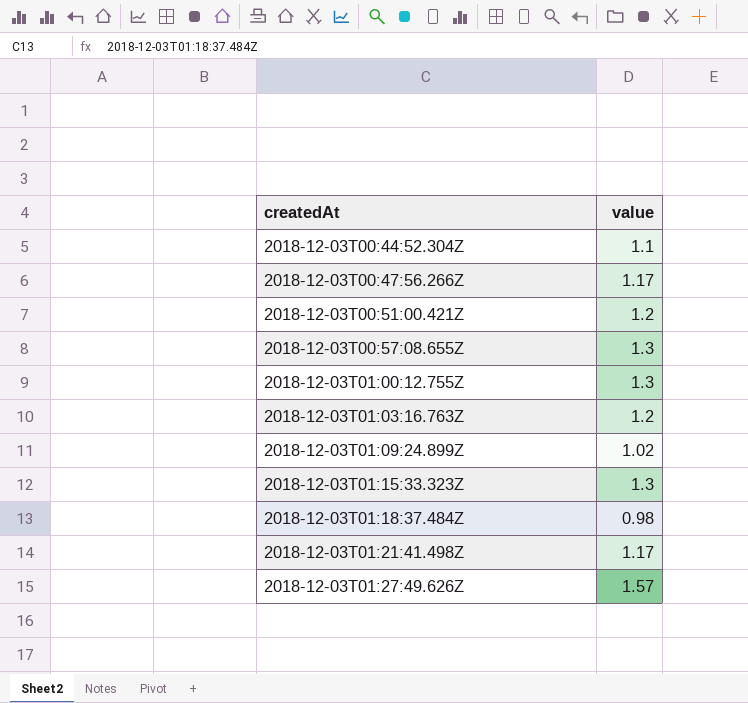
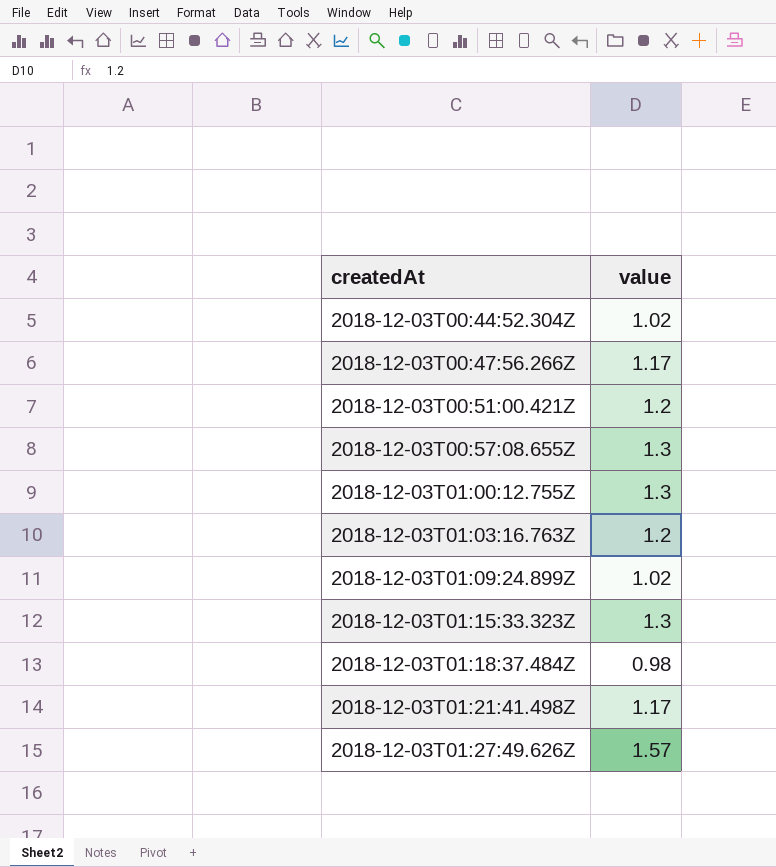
2018-12-03T00:44:52.304Z | value: 1.1 -> 1.02

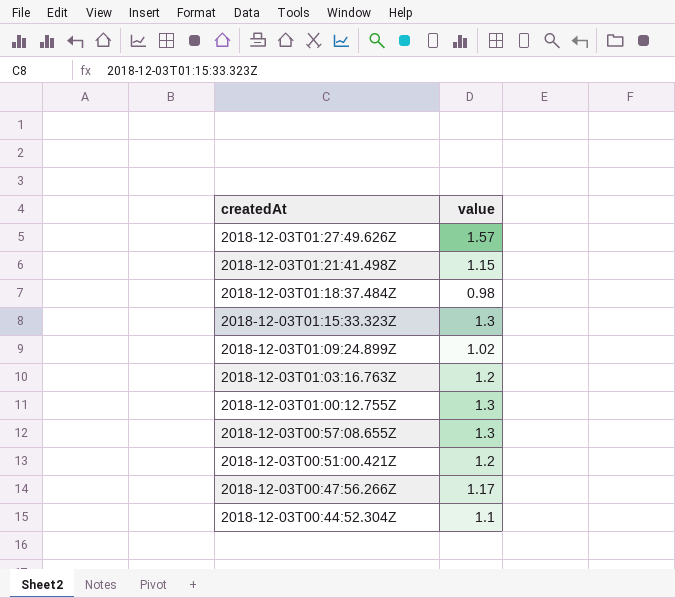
row order: createdAt ascending -> createdAt descending
2018-12-03T01:21:41.498Z | value: 1.17 -> 1.15
2018-12-03T00:44:52.304Z | value: 1.02 -> 1.1

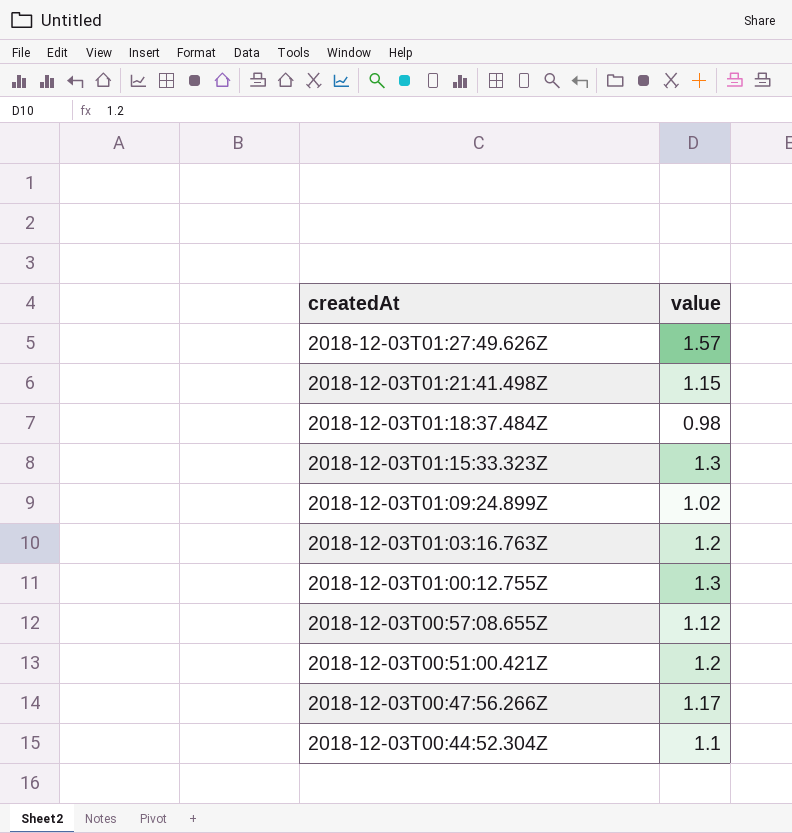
2018-12-03T00:57:08.655Z | value: 1.3 -> 1.12

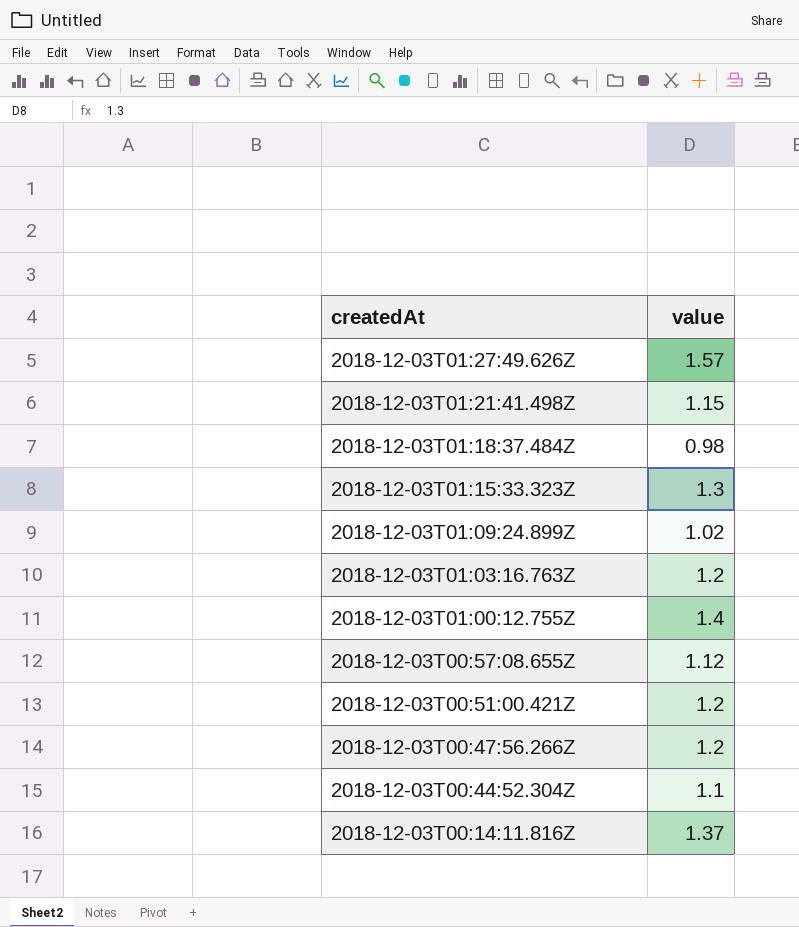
2018-12-03T01:00:12.755Z | value: 1.3 -> 1.4
2018-12-03T00:47:56.266Z | value: 1.17 -> 1.2
row 2018-12-03T00:14:11.816Z: none -> 1.37

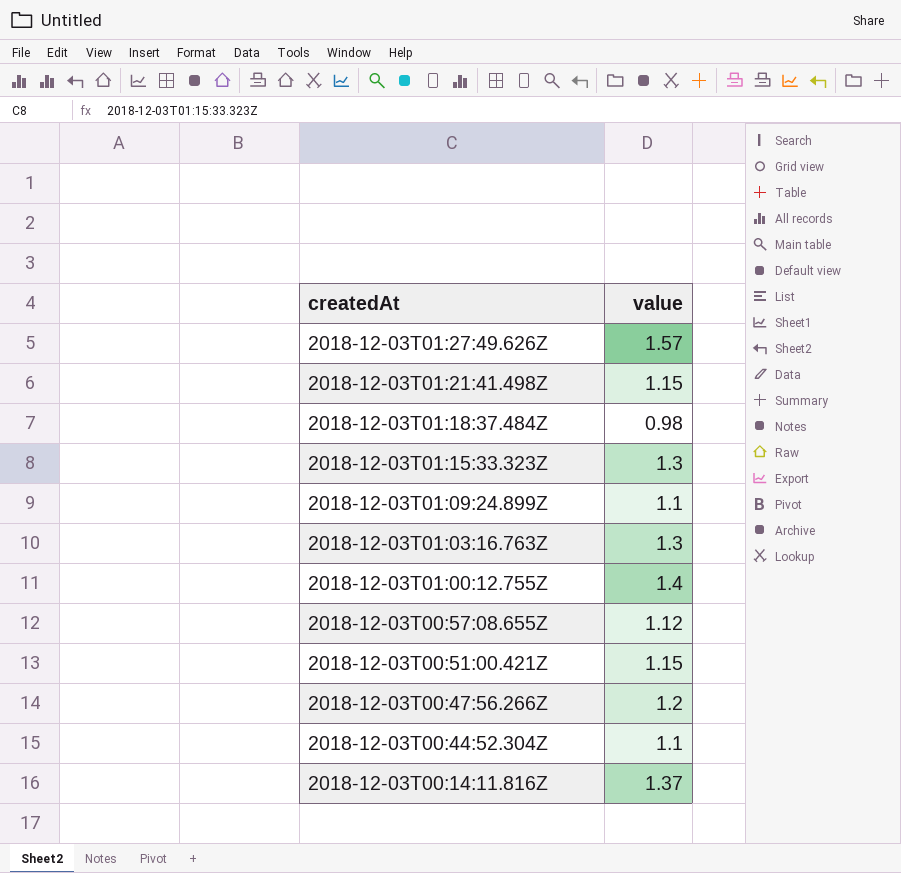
2018-12-03T01:09:24.899Z | value: 1.02 -> 1.1
2018-12-03T01:03:16.763Z | value: 1.2 -> 1.3
2018-12-03T00:51:00.421Z | value: 1.2 -> 1.15

